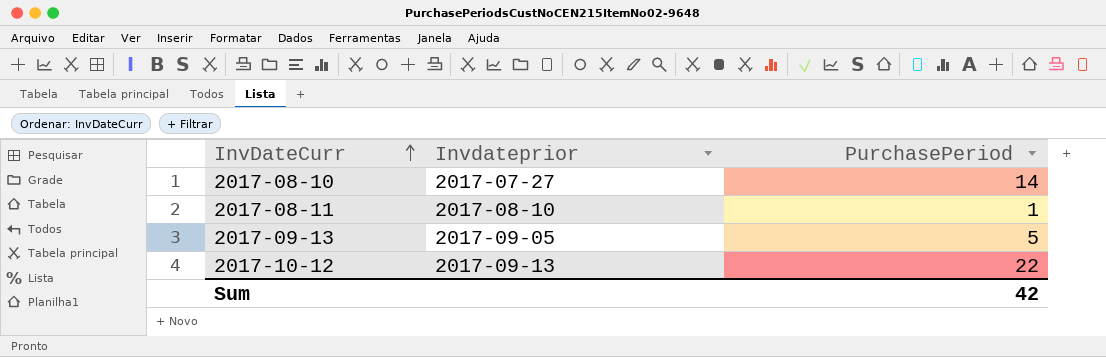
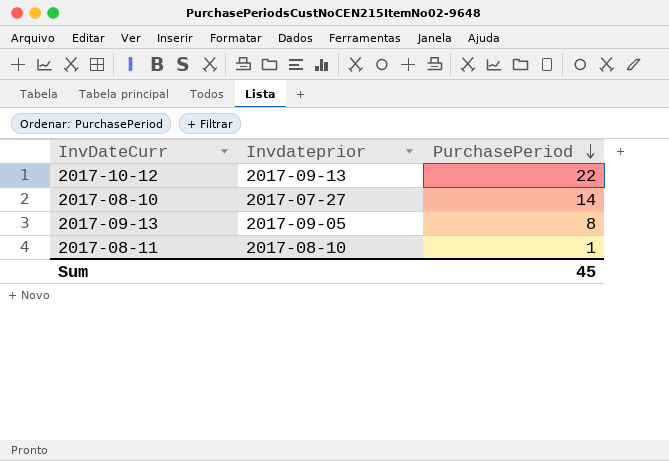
row order: InvDateCurr ascending -> PurchasePeriod descending
2017-09-13 | PurchasePeriod: 5 -> 8
Sum | PurchasePeriod: 42 -> 45

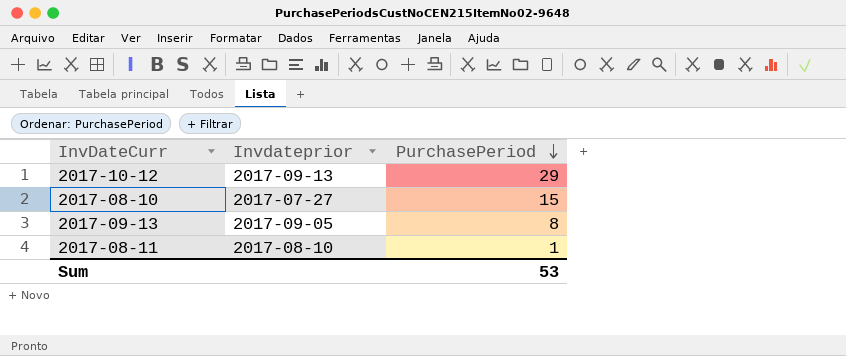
2017-10-12 | PurchasePeriod: 22 -> 29
2017-08-10 | PurchasePeriod: 14 -> 15
Sum | PurchasePeriod: 45 -> 53

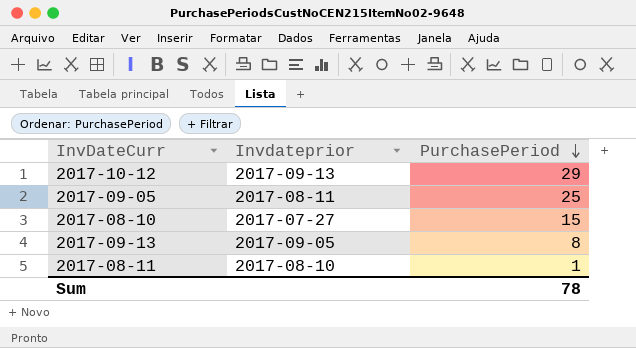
row 2017-09-05: none -> 2017-08-11 | 25
Sum | PurchasePeriod: 53 -> 78

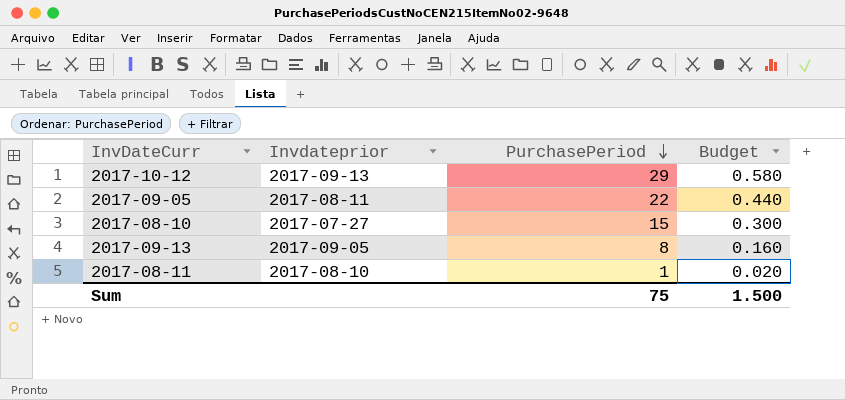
column Budget | formula: none -> [PurchasePeriod] * 0.02
2017-09-05 | PurchasePeriod: 25 -> 22
Sum | PurchasePeriod: 78 -> 75

